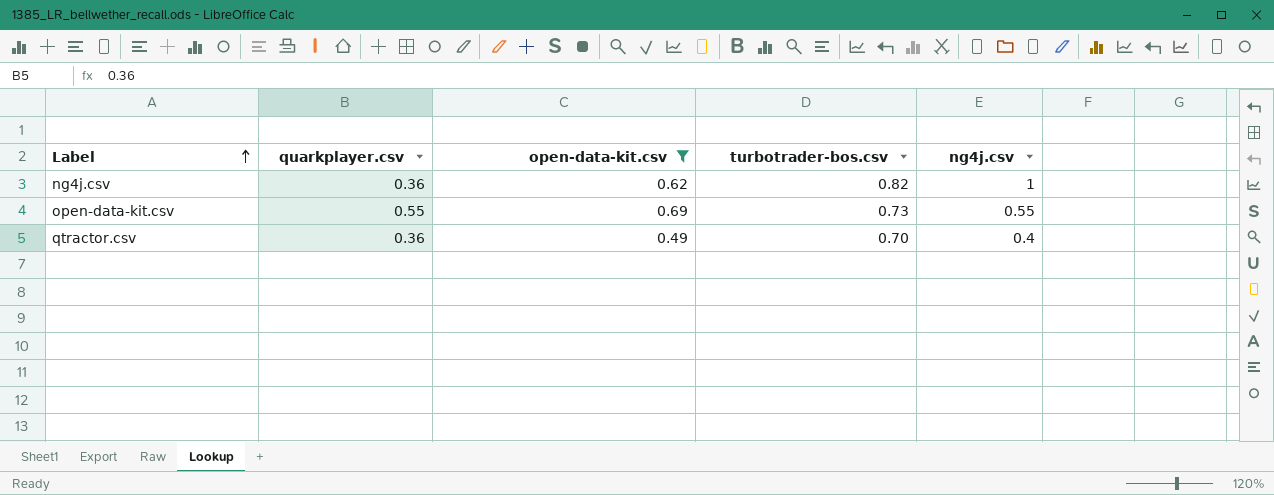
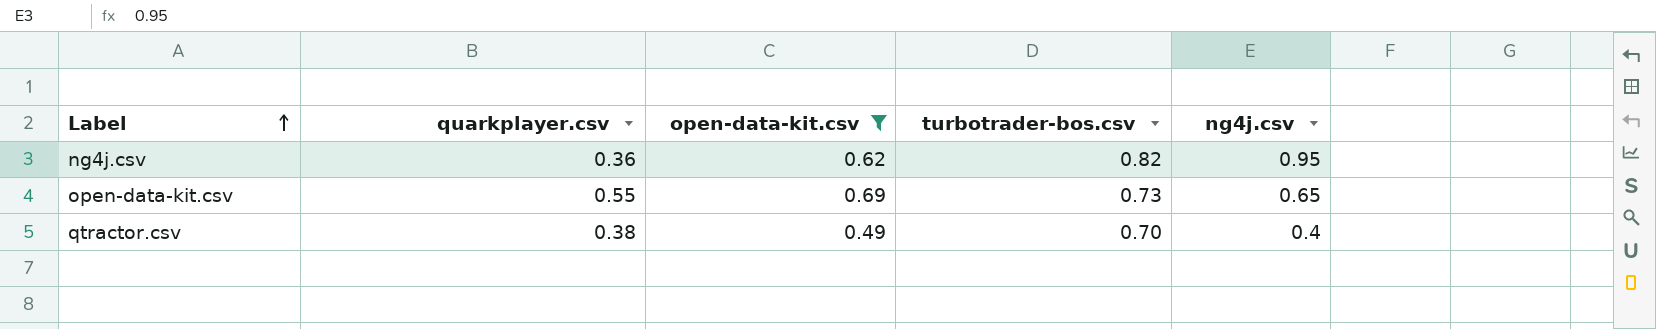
ng4j.csv | ng4j.csv: 1 -> 0.95
open-data-kit.csv | ng4j.csv: 0.55 -> 0.65
qtractor.csv | quarkplayer.csv: 0.36 -> 0.38

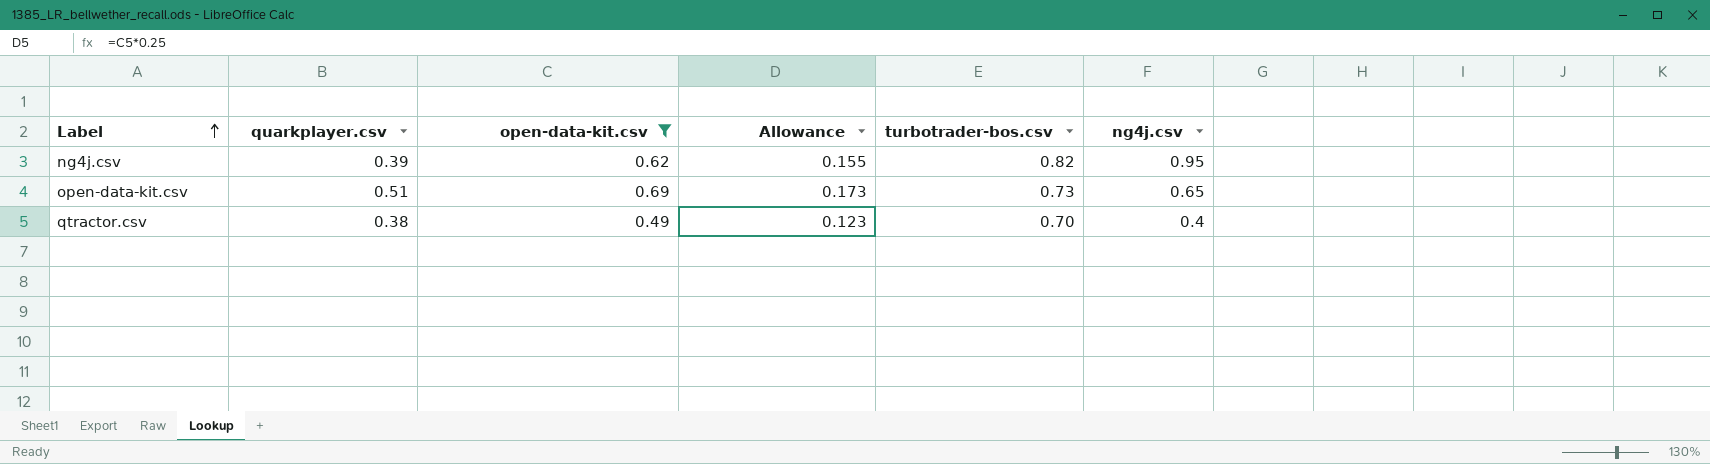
column Allowance | formula: none -> [open-data-kit.csv] * 0.25
ng4j.csv | quarkplayer.csv: 0.36 -> 0.39
open-data-kit.csv | quarkplayer.csv: 0.55 -> 0.51

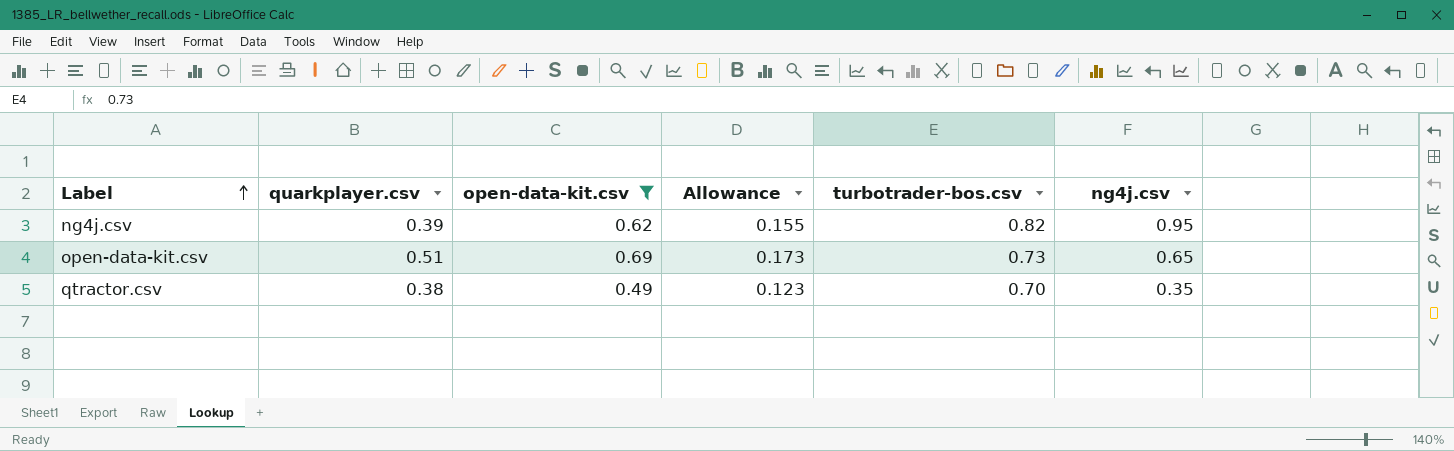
qtractor.csv | ng4j.csv: 0.4 -> 0.35

